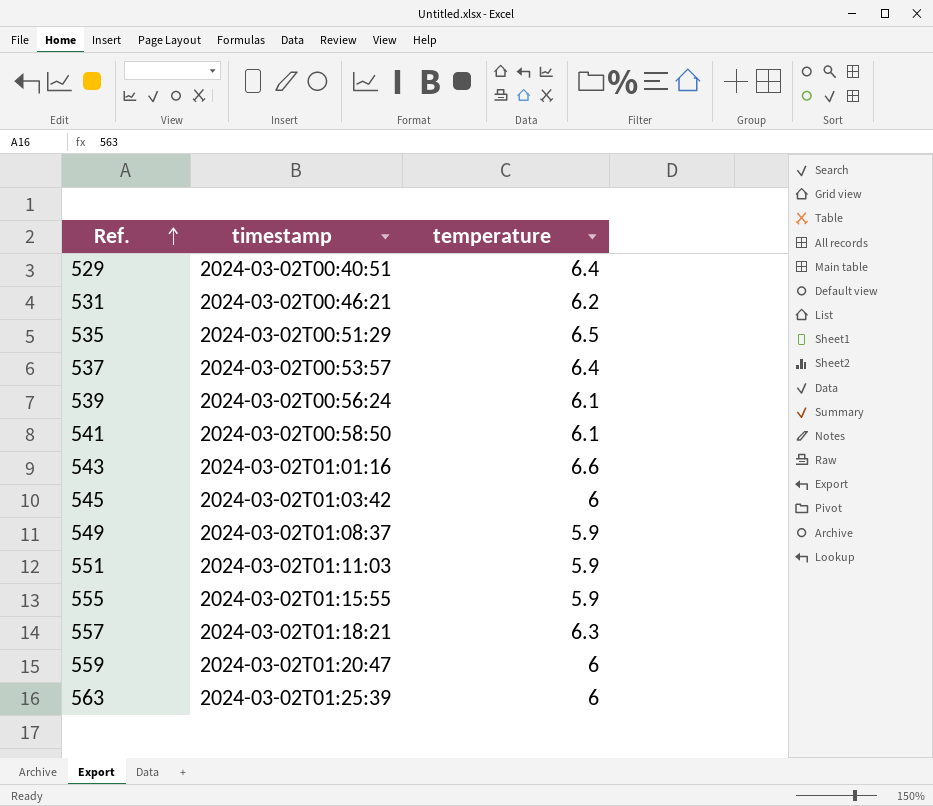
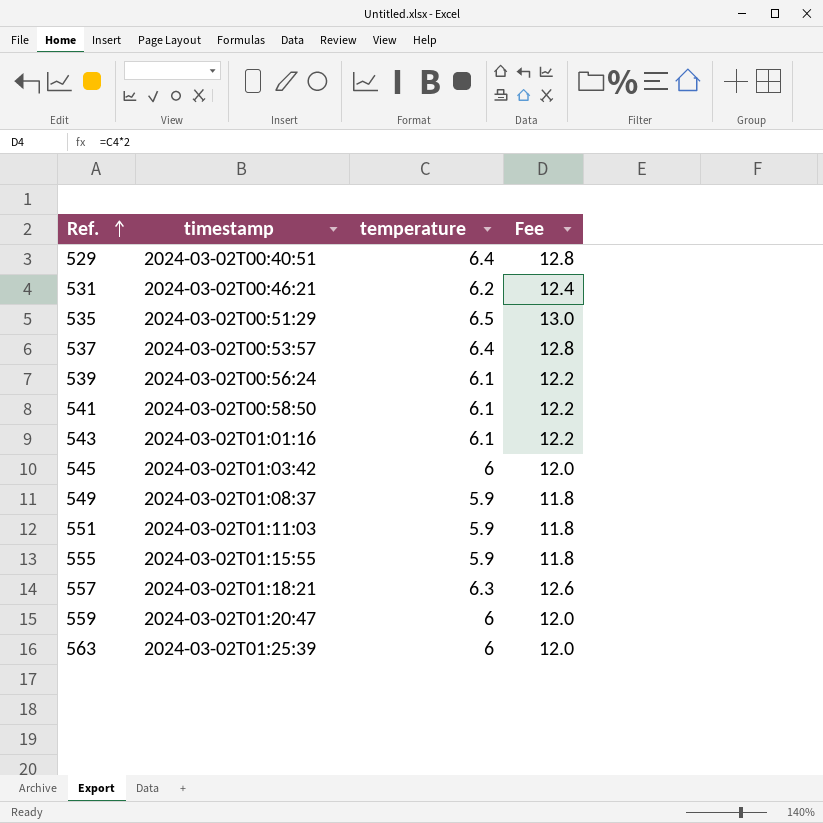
column Fee | formula: none -> [temperature] * 2
543 | temperature: 6.6 -> 6.1

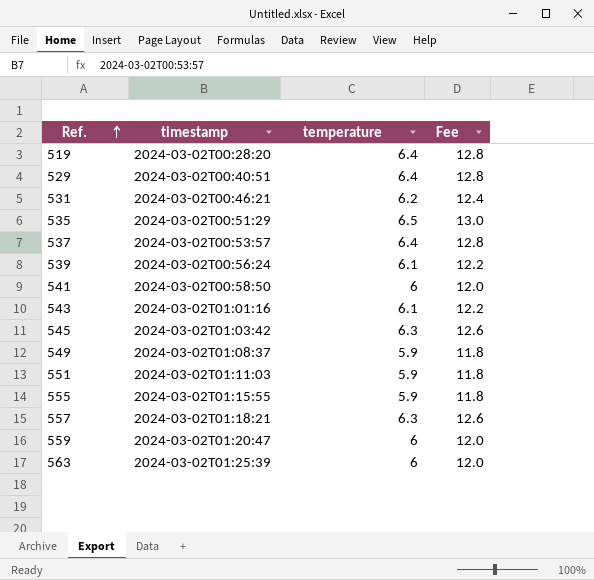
row 519: none -> 2024-03-02T00:28:20 | 6.4 | 12.8
541 | temperature: 6.1 -> 6
541 | Fee: 12.2 -> 12.0
545 | temperature: 6 -> 6.3
545 | Fee: 12.0 -> 12.6

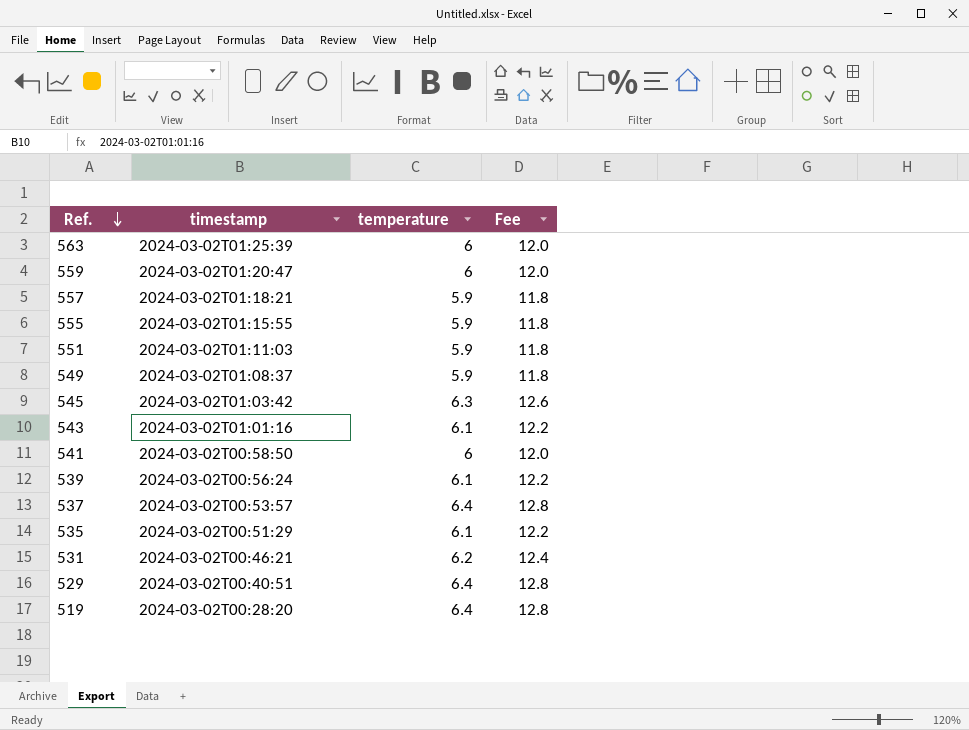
row order: Ref. ascending -> Ref. descending
557 | temperature: 6.3 -> 5.9
557 | Fee: 12.6 -> 11.8
535 | temperature: 6.5 -> 6.1
535 | Fee: 13.0 -> 12.2

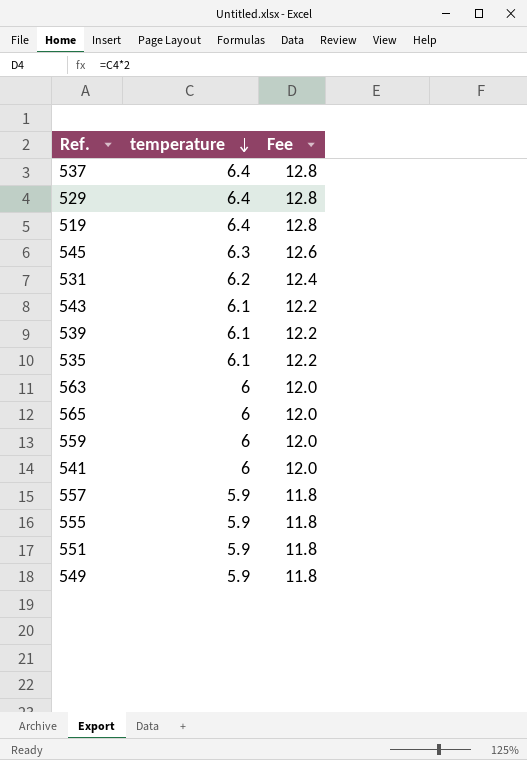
row order: Ref. descending -> temperature descending
column timestamp | position: 2 -> none
row 565: none -> 6 | 12.0

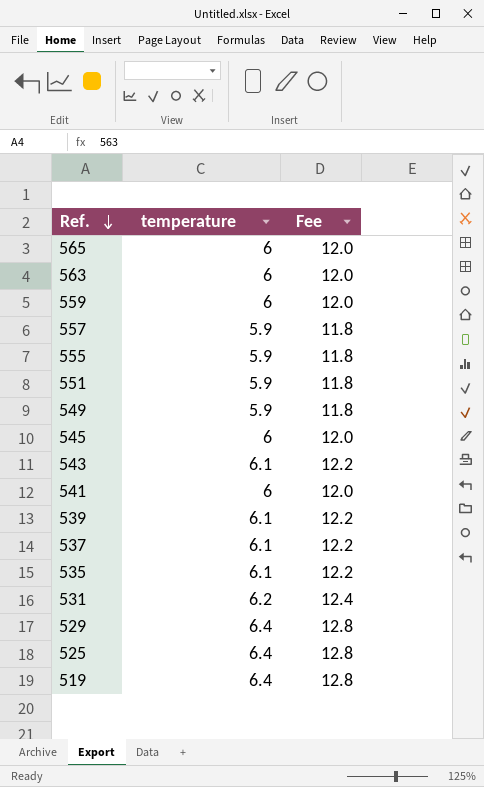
row order: temperature descending -> Ref. descending
545 | temperature: 6.3 -> 6
545 | Fee: 12.6 -> 12.0
537 | temperature: 6.4 -> 6.1
537 | Fee: 12.8 -> 12.2
row 525: none -> 6.4 | 12.8

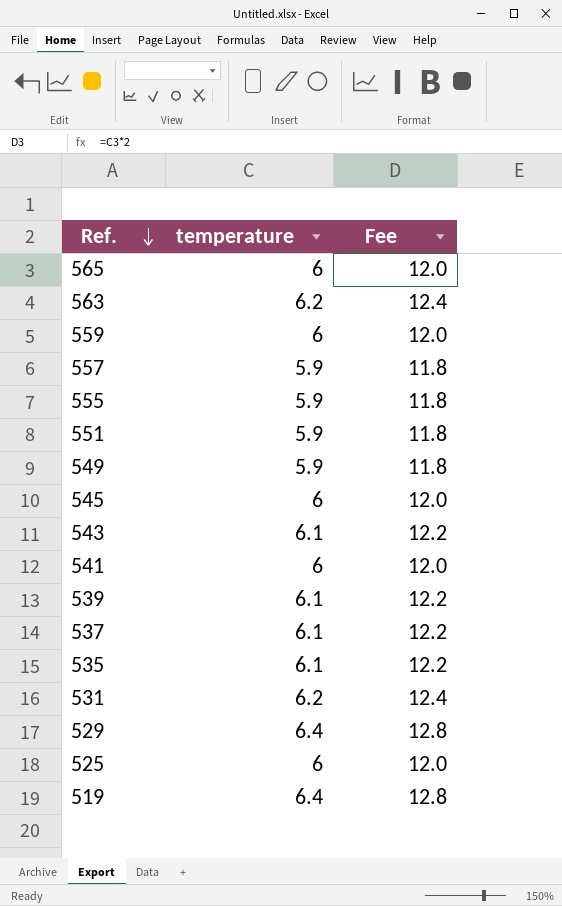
563 | temperature: 6 -> 6.2
563 | Fee: 12.0 -> 12.4
525 | temperature: 6.4 -> 6
525 | Fee: 12.8 -> 12.0

